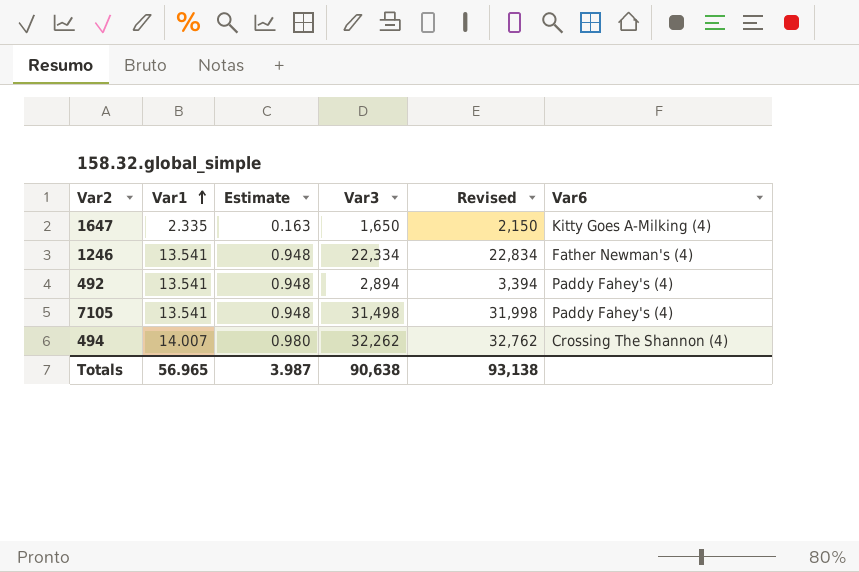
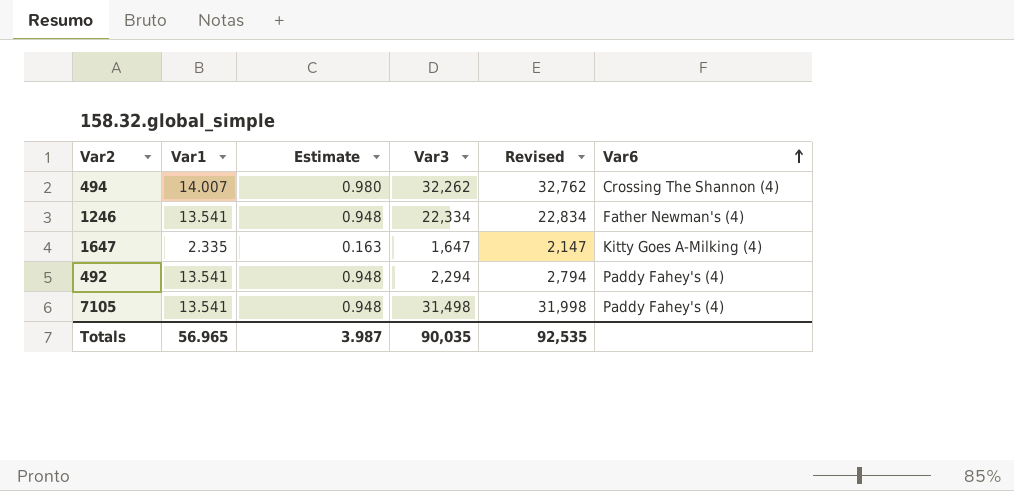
row order: Var1 ascending -> Var6 ascending
1647 | Var3: 1,650 -> 1,647
1647 | Revised: 2,150 -> 2,147
492 | Var3: 2,894 -> 2,294
492 | Revised: 3,394 -> 2,794
Totals | Var3: 90,638 -> 90,035
Totals | Revised: 93,138 -> 92,535

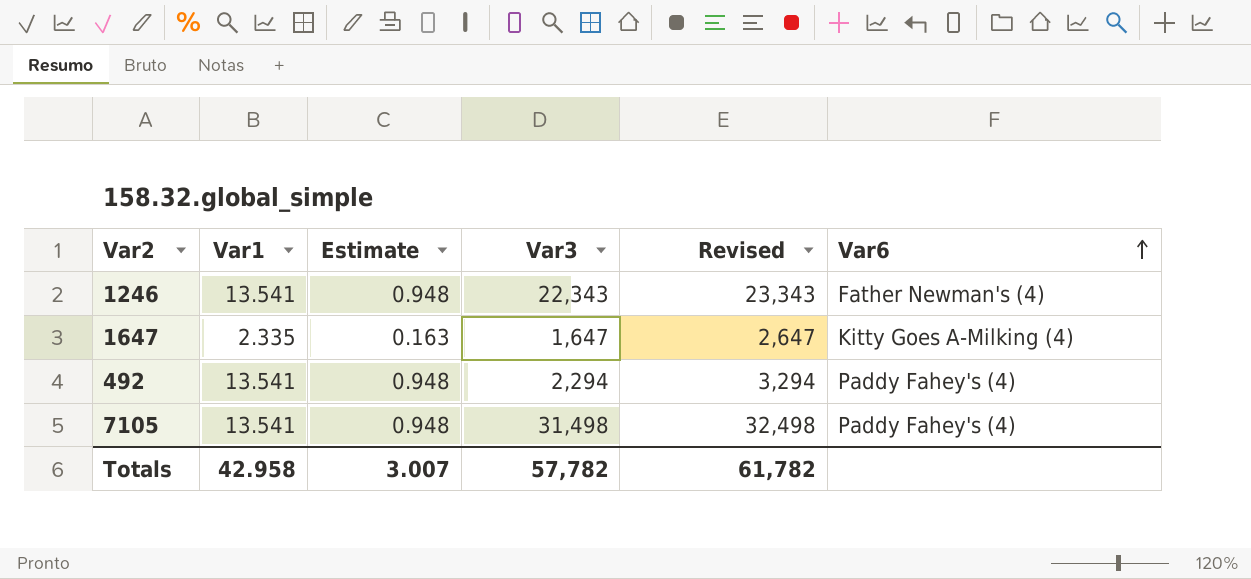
column Revised | formula: [Var3] + 500 -> [Var3] + 1000
row 494: 14.007 | 0.980 | 32,262 | 32,762 | Crossing The Shannon (4) -> none
1246 | Var3: 22,334 -> 22,343
Totals | Var1: 56.965 -> 42.958
Totals | Estimate: 3.987 -> 3.007
Totals | Var3: 90,035 -> 57,782
Totals | Revised: 92,535 -> 61,782

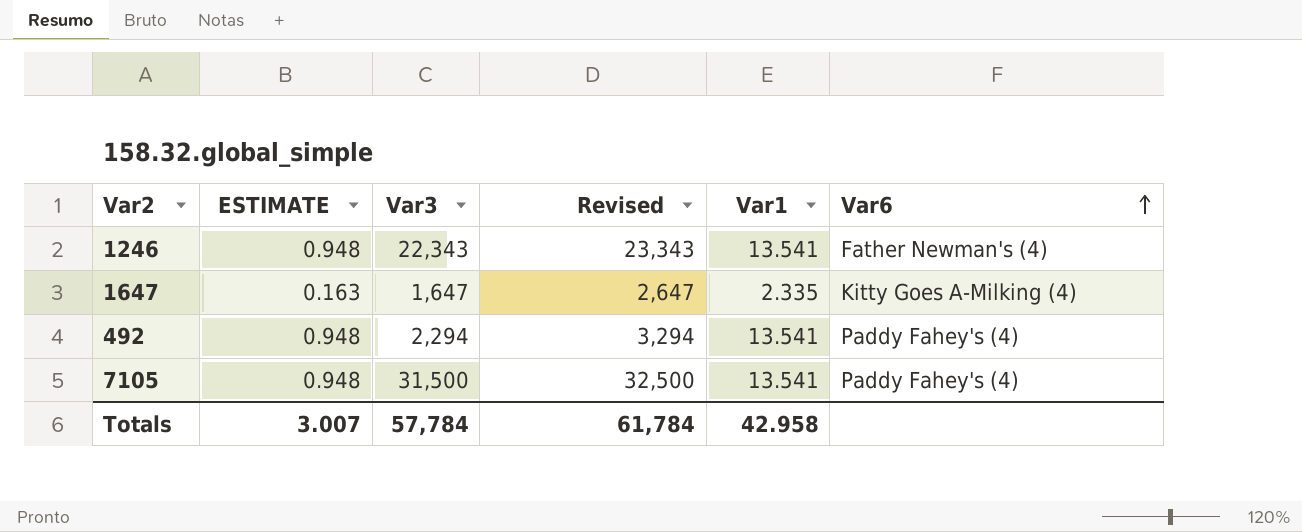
column name: Estimate -> ESTIMATE
column Var1 | position: 2 -> 5
7105 | Var3: 31,498 -> 31,500
7105 | Revised: 32,498 -> 32,500
Totals | Var3: 57,782 -> 57,784
Totals | Revised: 61,782 -> 61,784

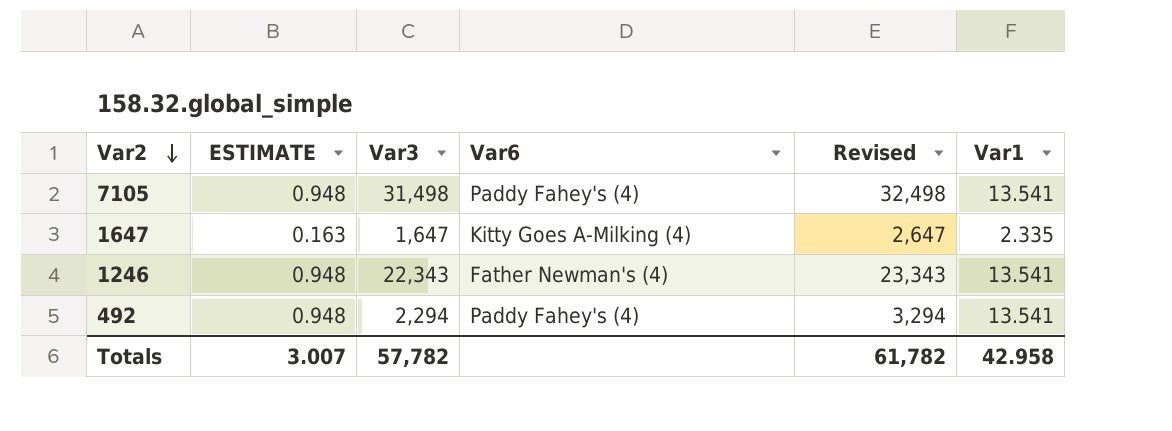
row order: Var6 ascending -> Var2 descending
column Var6 | position: 6 -> 4
7105 | Var3: 31,500 -> 31,498
7105 | Revised: 32,500 -> 32,498
Totals | Var3: 57,784 -> 57,782
Totals | Revised: 61,784 -> 61,782

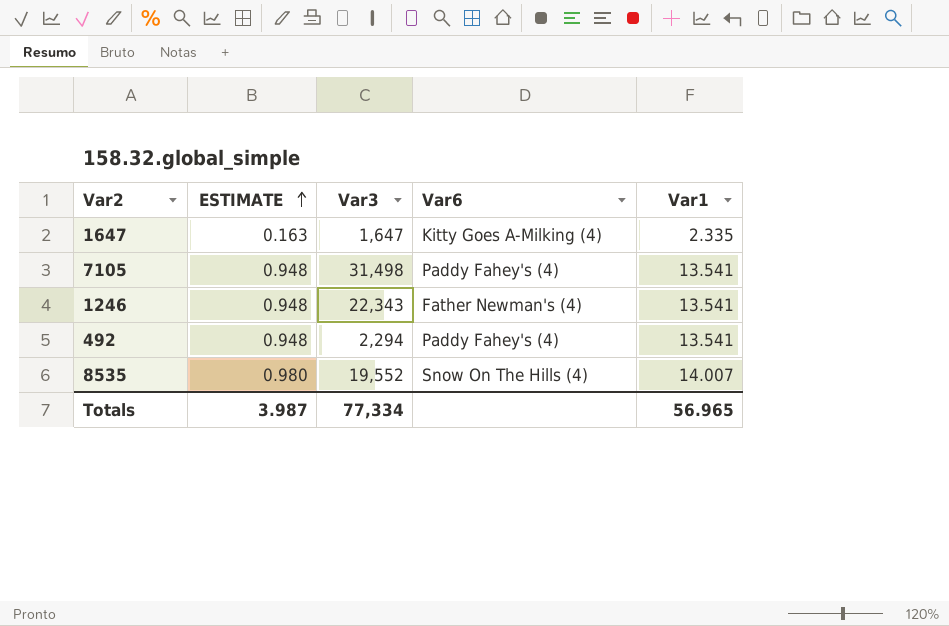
row order: Var2 descending -> ESTIMATE ascending
column Revised | formula: [Var3] + 1000 -> none
row 8535: none -> 0.980 | 19,552 | Snow On The Hills (4) | 14.007
Totals | ESTIMATE: 3.007 -> 3.987
Totals | Var3: 57,782 -> 77,334
Totals | Var1: 42.958 -> 56.965

